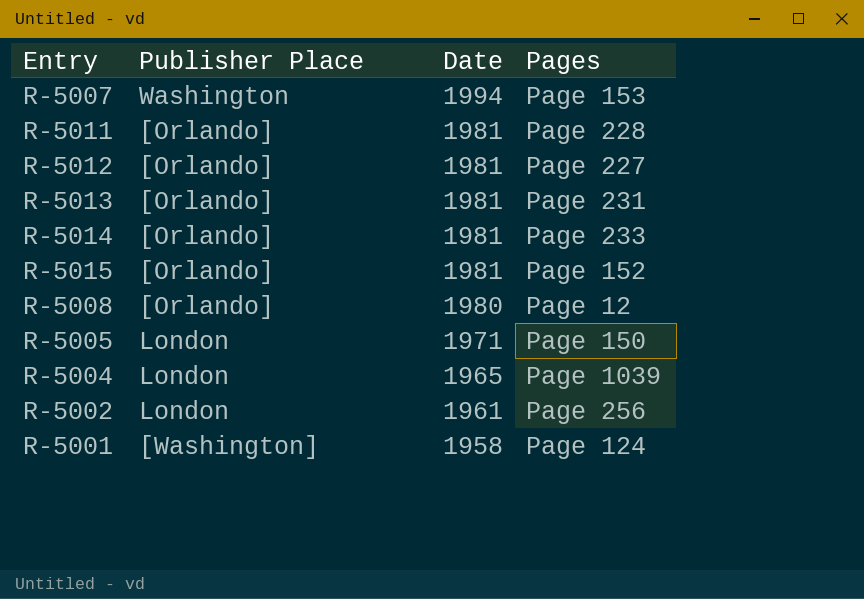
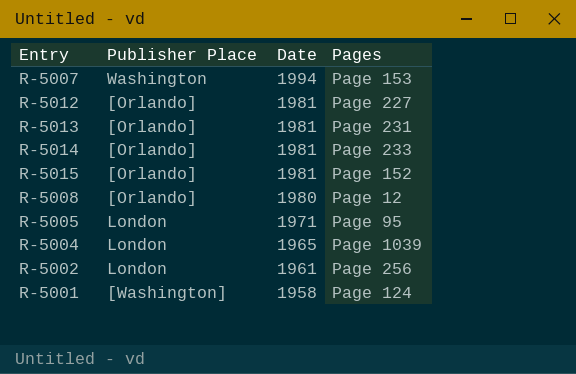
row R-5011: [Orlando] | 1981 | Page 228 -> none
R-5005 | Pages: Page 150 -> Page 95

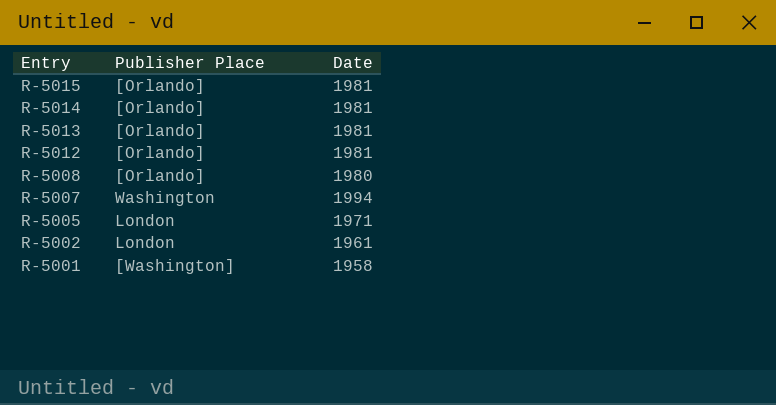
row order: Date descending -> Entry descending
column Pages | position: 4 -> none
row R-5004: London | 1965 | Page 1039 -> none

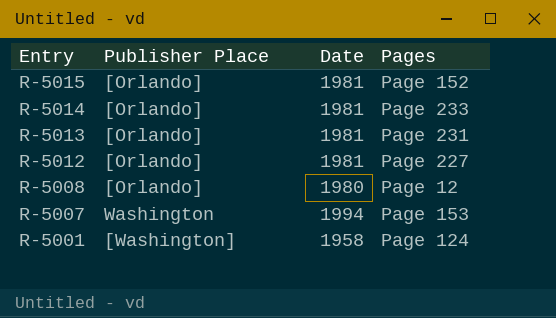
column Pages | position: none -> 4
row R-5005: London | 1971 -> none
row R-5002: London | 1961 -> none

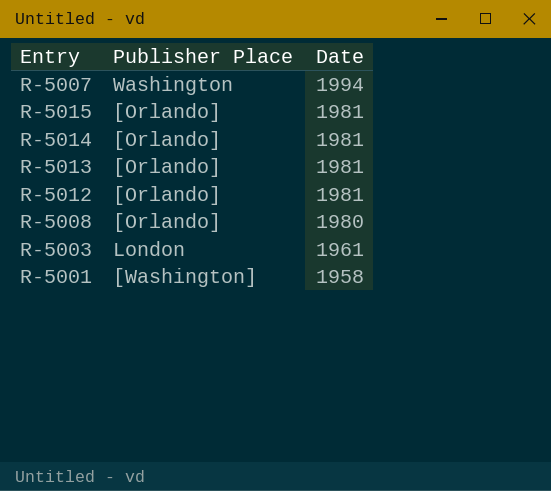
row order: Entry descending -> Date descending
column Pages | position: 4 -> none
row R-5003: none -> London | 1961

